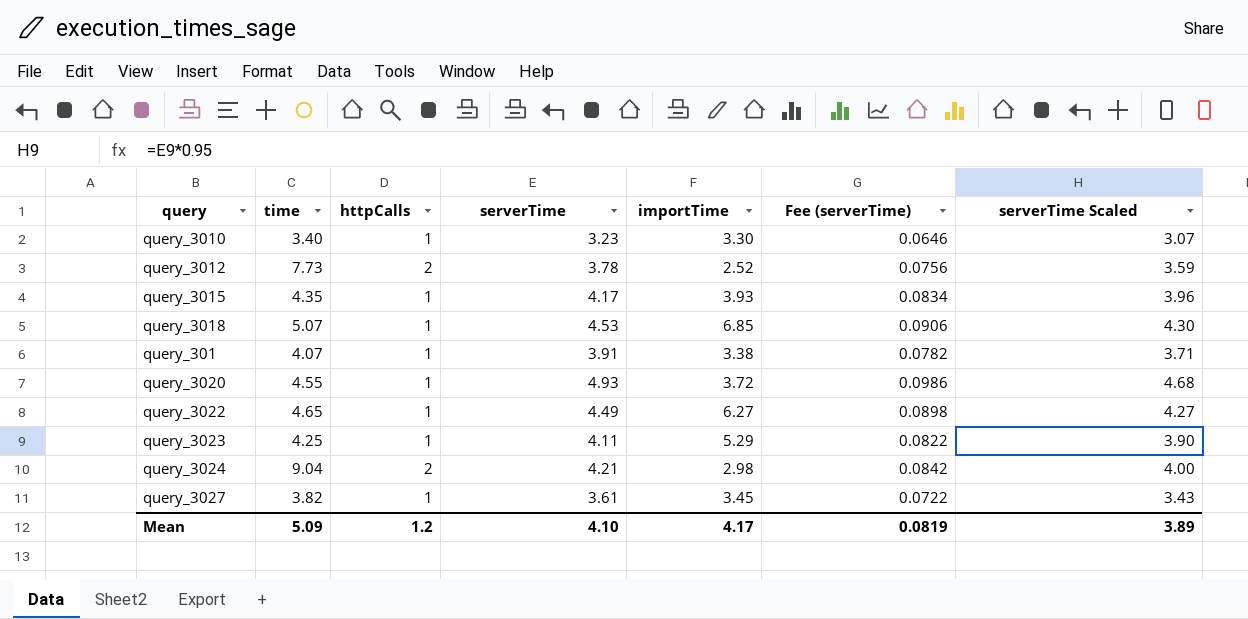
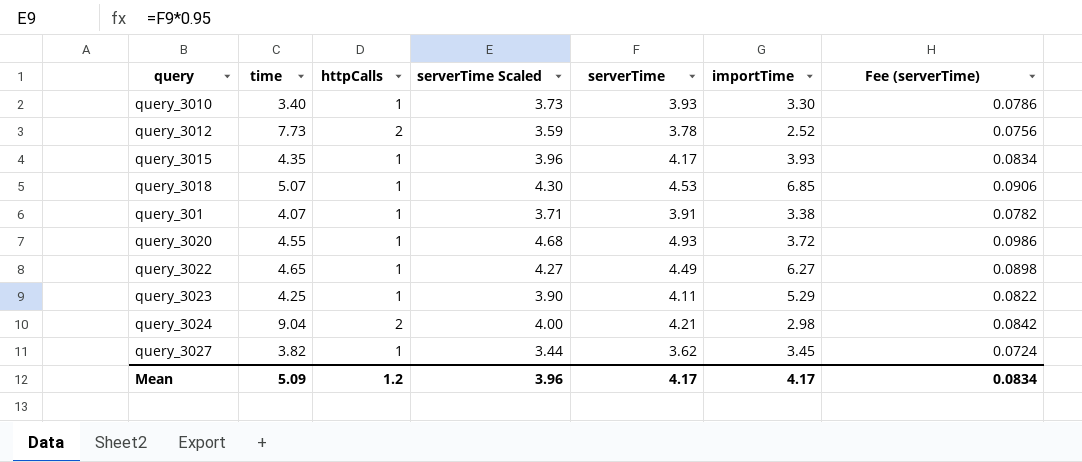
column serverTime Scaled | position: 7 -> 4
query_3010 | serverTime Scaled: 3.07 -> 3.73
query_3010 | serverTime: 3.23 -> 3.93
query_3010 | Fee (serverTime): 0.0646 -> 0.0786
query_3027 | serverTime Scaled: 3.43 -> 3.44
query_3027 | serverTime: 3.61 -> 3.62
query_3027 | Fee (serverTime): 0.0722 -> 0.0724
Mean | serverTime Scaled: 3.89 -> 3.96
Mean | serverTime: 4.10 -> 4.17
Mean | Fee (serverTime): 0.0819 -> 0.0834

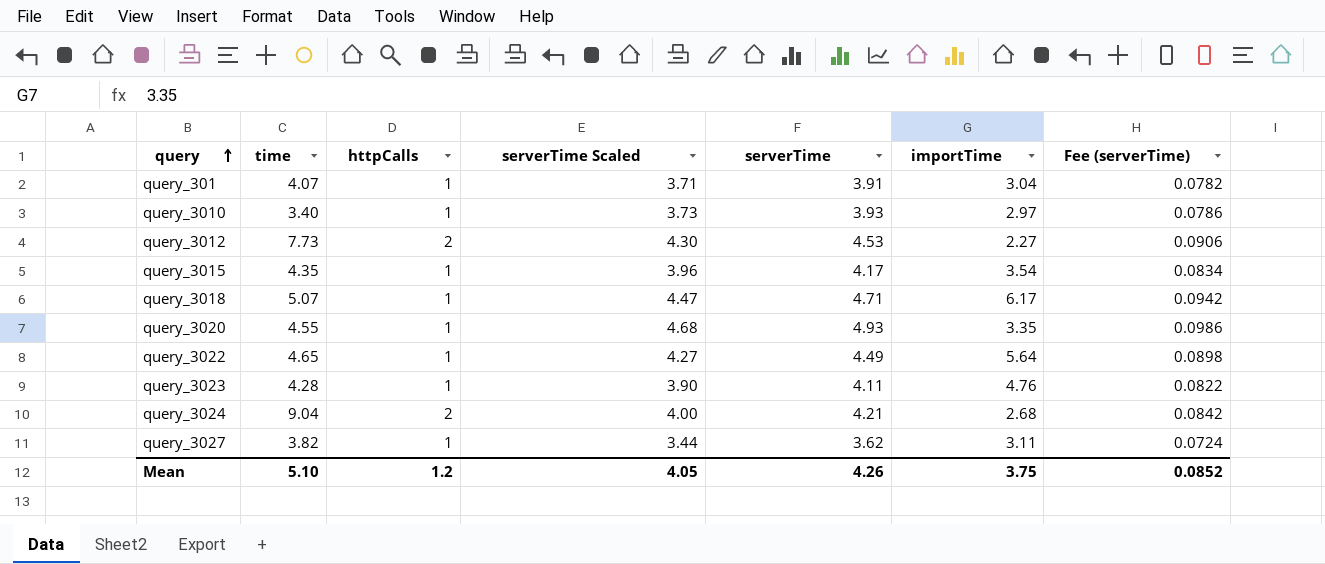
row order: none -> query ascending
query_301 | importTime: 3.38 -> 3.04
query_3010 | importTime: 3.30 -> 2.97
query_3012 | serverTime Scaled: 3.59 -> 4.30
query_3012 | serverTime: 3.78 -> 4.53
query_3012 | importTime: 2.52 -> 2.27
query_3012 | Fee (serverTime): 0.0756 -> 0.0906
query_3015 | importTime: 3.93 -> 3.54
query_3018 | serverTime Scaled: 4.30 -> 4.47
query_3018 | serverTime: 4.53 -> 4.71
query_3018 | importTime: 6.85 -> 6.17
query_3018 | Fee (serverTime): 0.0906 -> 0.0942
query_3020 | importTime: 3.72 -> 3.35
query_3022 | importTime: 6.27 -> 5.64
query_3023 | time: 4.25 -> 4.28
query_3023 | importTime: 5.29 -> 4.76
query_3024 | importTime: 2.98 -> 2.68
query_3027 | importTime: 3.45 -> 3.11
Mean | time: 5.09 -> 5.10
Mean | serverTime Scaled: 3.96 -> 4.05
Mean | serverTime: 4.17 -> 4.26
Mean | importTime: 4.17 -> 3.75
Mean | Fee (serverTime): 0.0834 -> 0.0852

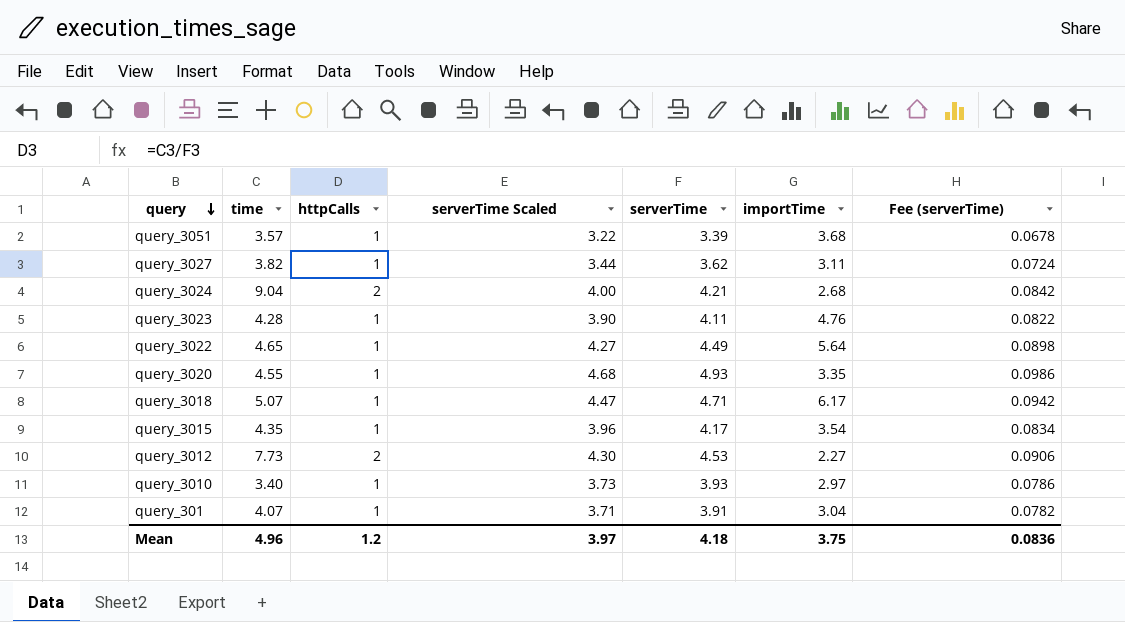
row order: query ascending -> query descending
row query_3051: none -> 3.57 | 1 | 3.22 | 3.39 | 3.68 | 0.0678
Mean | time: 5.10 -> 4.96
Mean | serverTime Scaled: 4.05 -> 3.97
Mean | serverTime: 4.26 -> 4.18
Mean | Fee (serverTime): 0.0852 -> 0.0836

